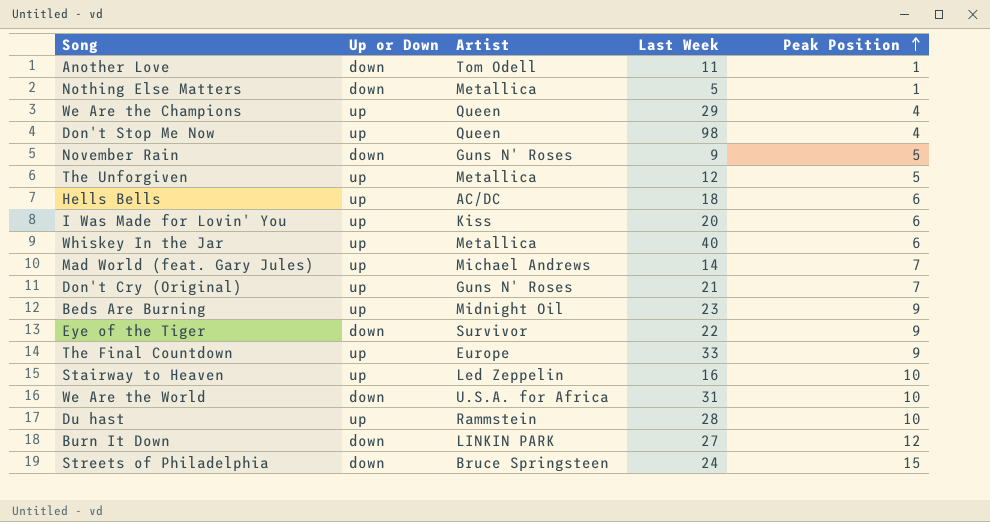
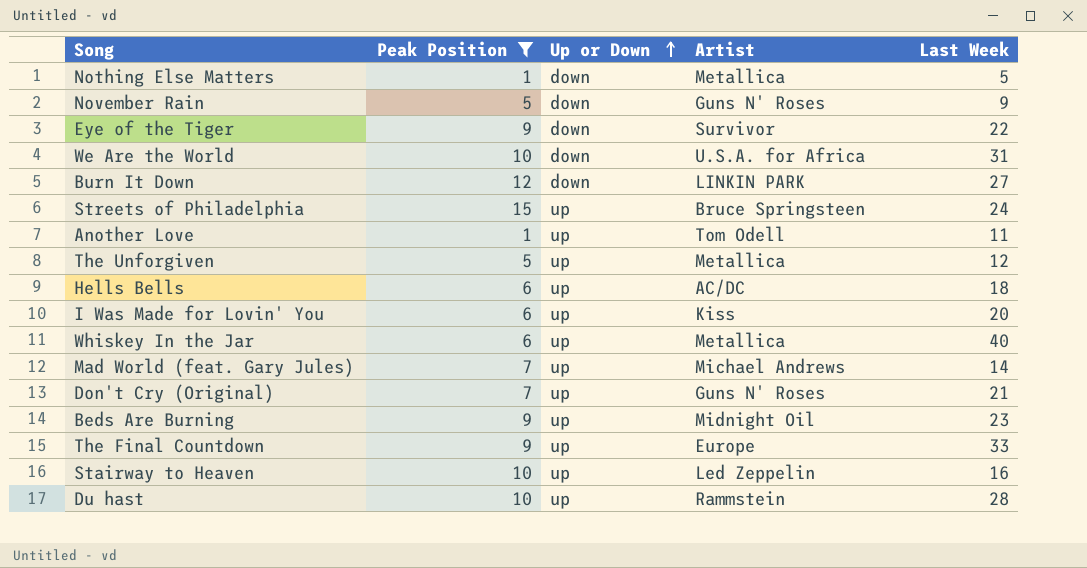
filter: none -> Peak Position != 4
row order: Peak Position ascending -> Up or Down ascending
column Peak Position | position: 5 -> 2
Streets of Philadelphia | Up or Down: down -> up
Another Love | Up or Down: down -> up

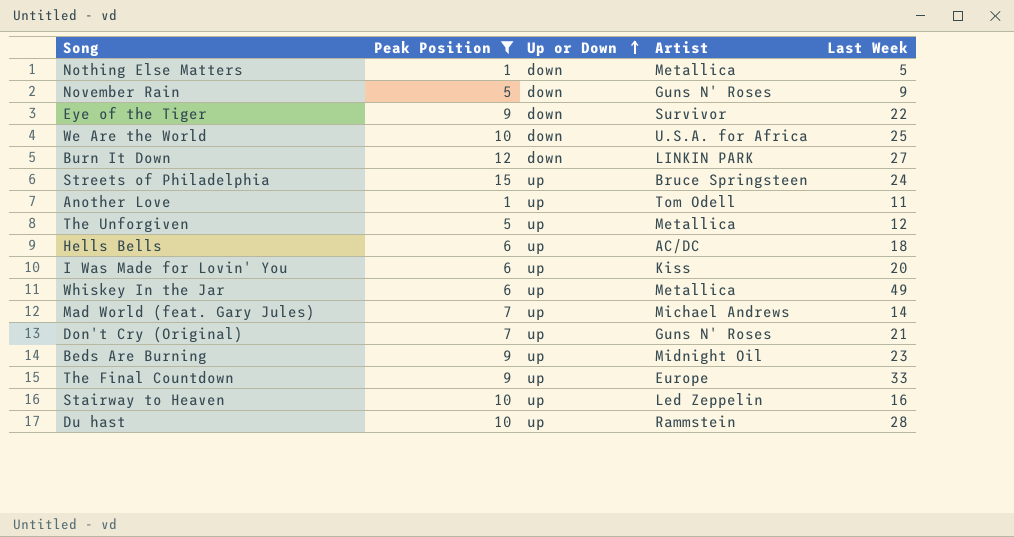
We Are the World | Last Week: 31 -> 25
Whiskey In the Jar | Last Week: 40 -> 49

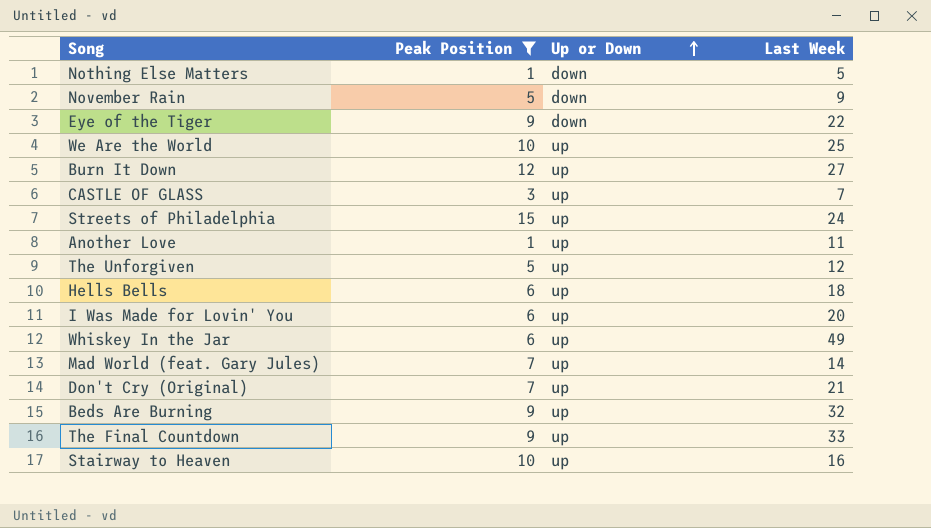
column Artist | position: 4 -> none
row Du hast: 10 | up | Rammstein | 28 -> none
We Are the World | Up or Down: down -> up
Burn It Down | Up or Down: down -> up
row CASTLE OF GLASS: none -> 3 | up | 7
Beds Are Burning | Last Week: 23 -> 32

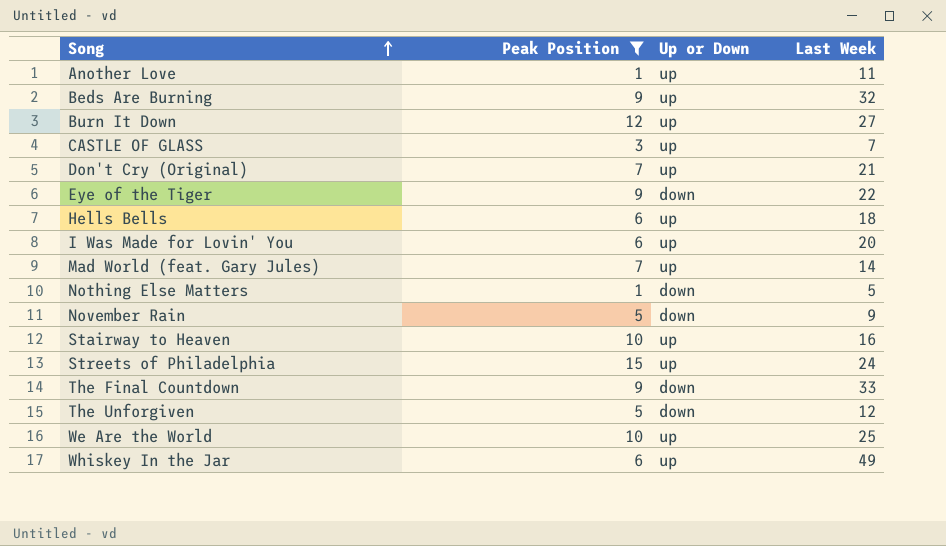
row order: Up or Down ascending -> Song ascending
The Final Countdown | Up or Down: up -> down
The Unforgiven | Up or Down: up -> down

